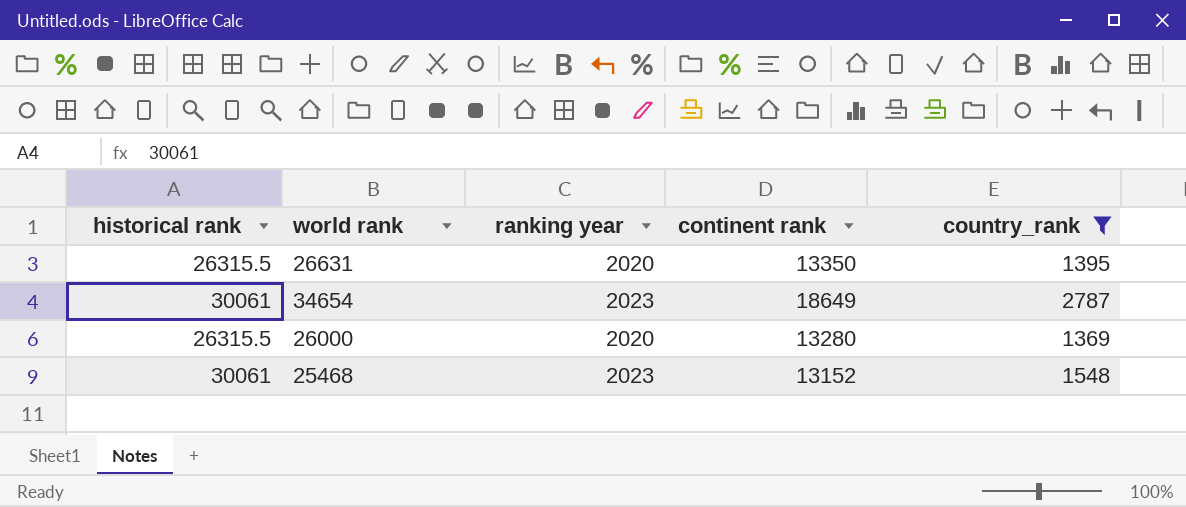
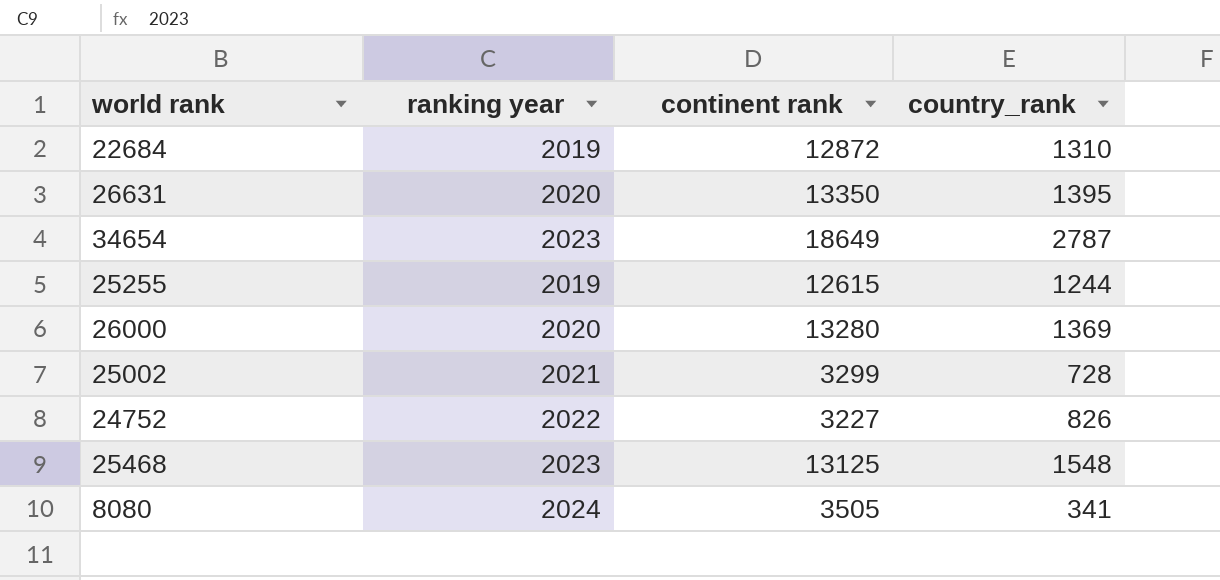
filter: country_rank >= 1369 -> none
column historical rank | position: 1 -> none
25468 | continent rank: 13152 -> 13125

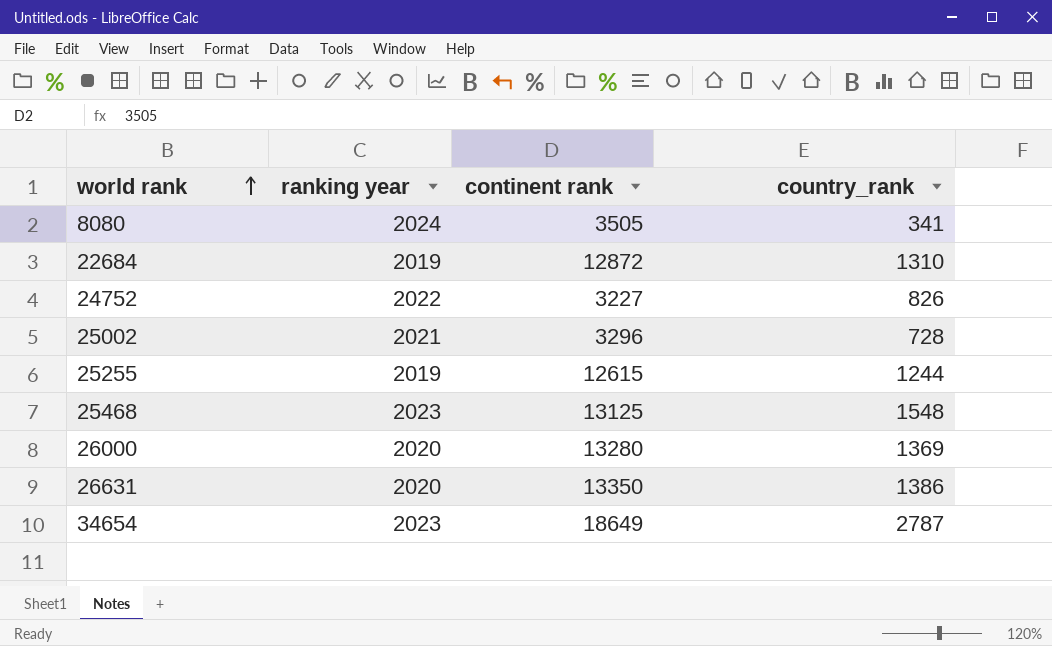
row order: none -> world rank ascending
25002 | continent rank: 3299 -> 3296
26631 | country_rank: 1395 -> 1386

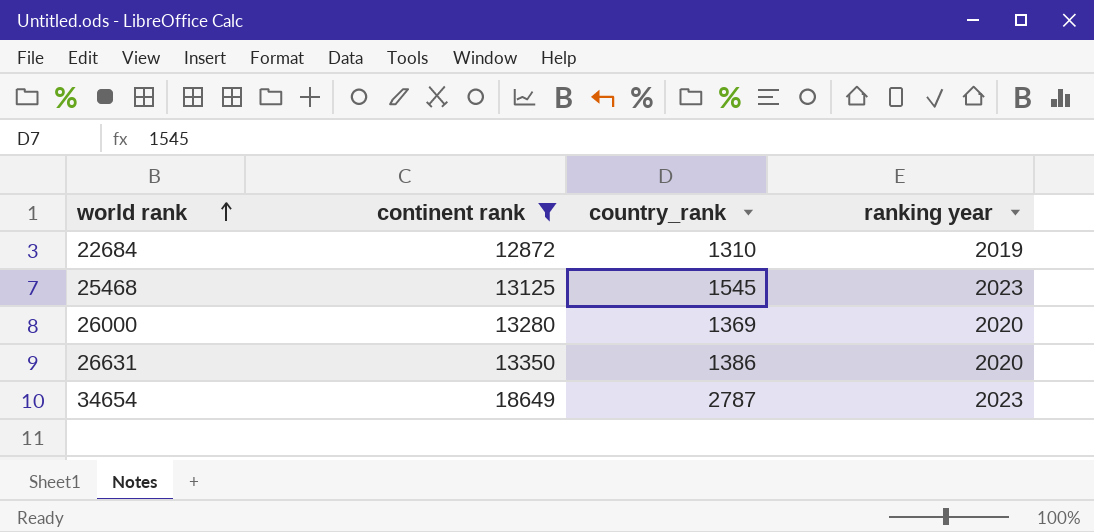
filter: none -> continent rank >= 12872
column ranking year | position: 2 -> 4
25468 | country_rank: 1548 -> 1545

